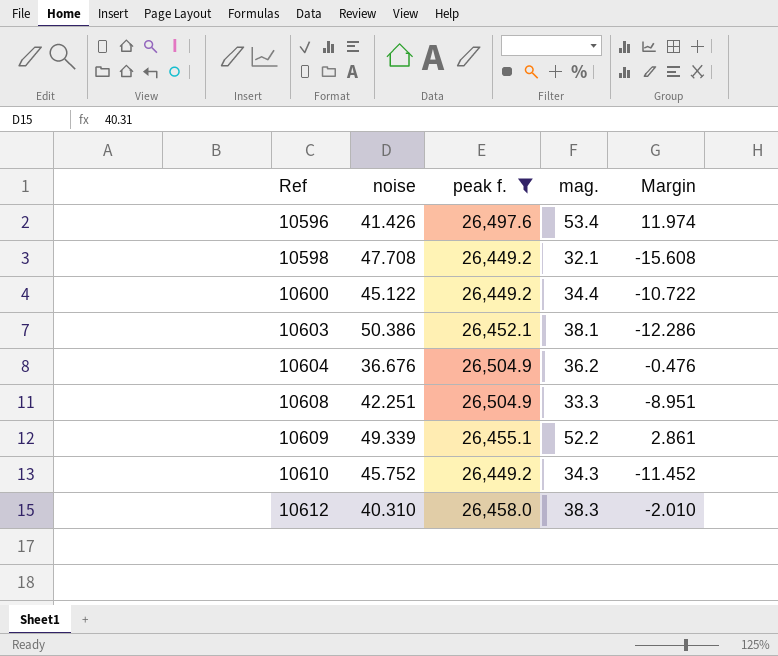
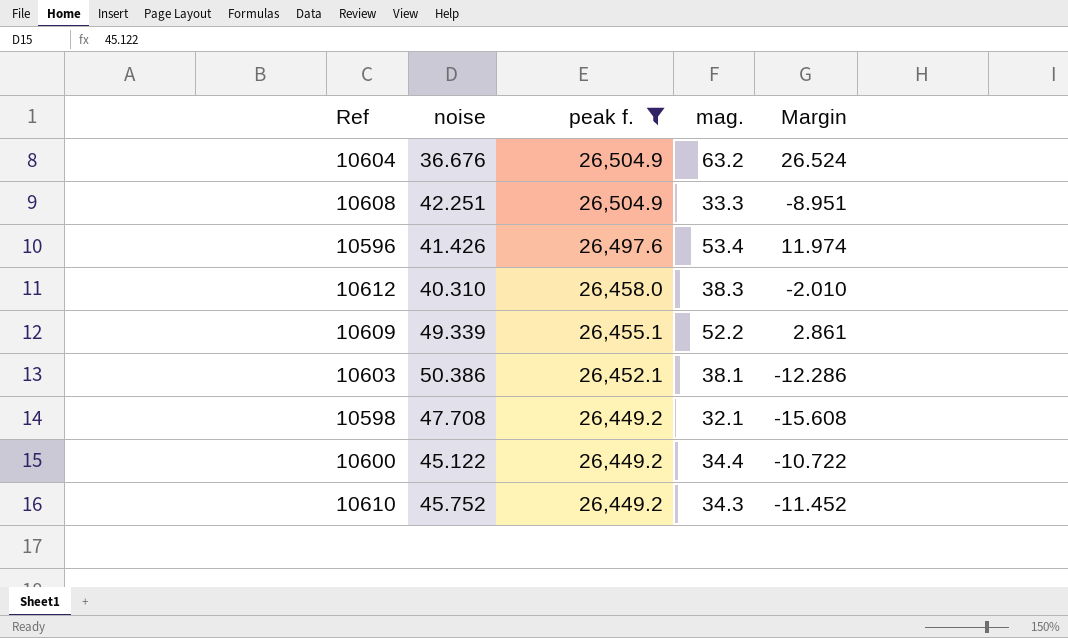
row order: Ref ascending -> peak f. descending
10604 | mag.: 36.2 -> 63.2
10604 | Margin: -0.476 -> 26.524

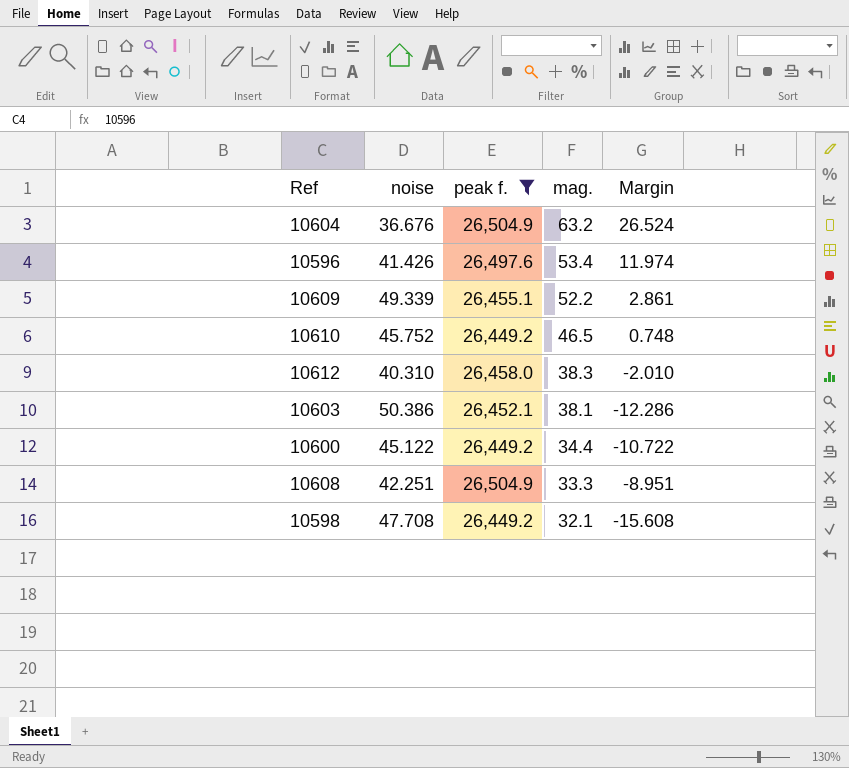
row order: peak f. descending -> mag. descending
10610 | mag.: 34.3 -> 46.5
10610 | Margin: -11.452 -> 0.748

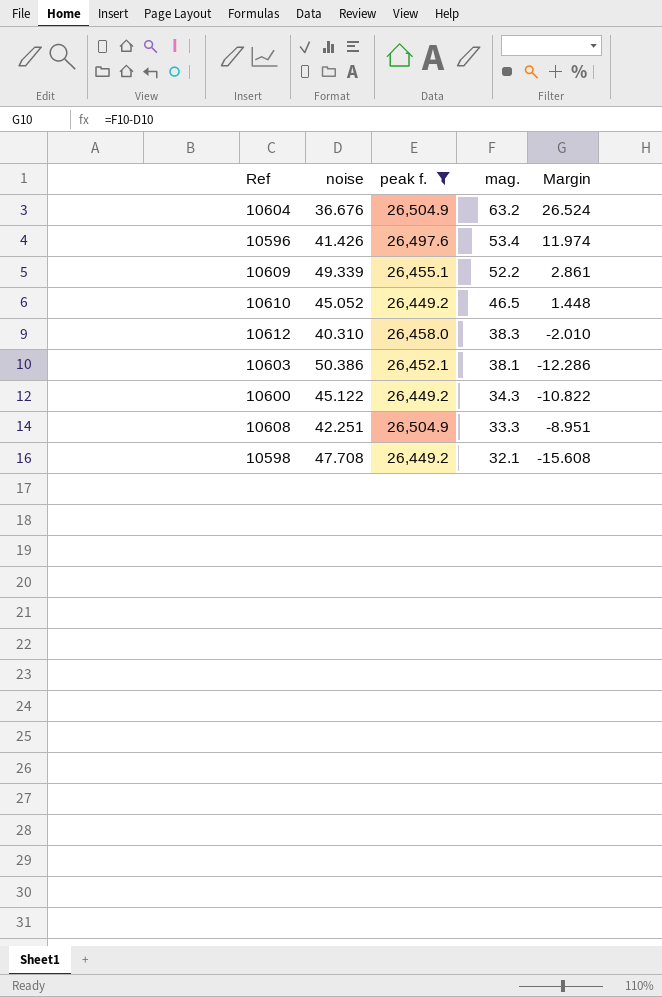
10610 | noise: 45.752 -> 45.052
10610 | Margin: 0.748 -> 1.448
10600 | mag.: 34.4 -> 34.3
10600 | Margin: -10.722 -> -10.822

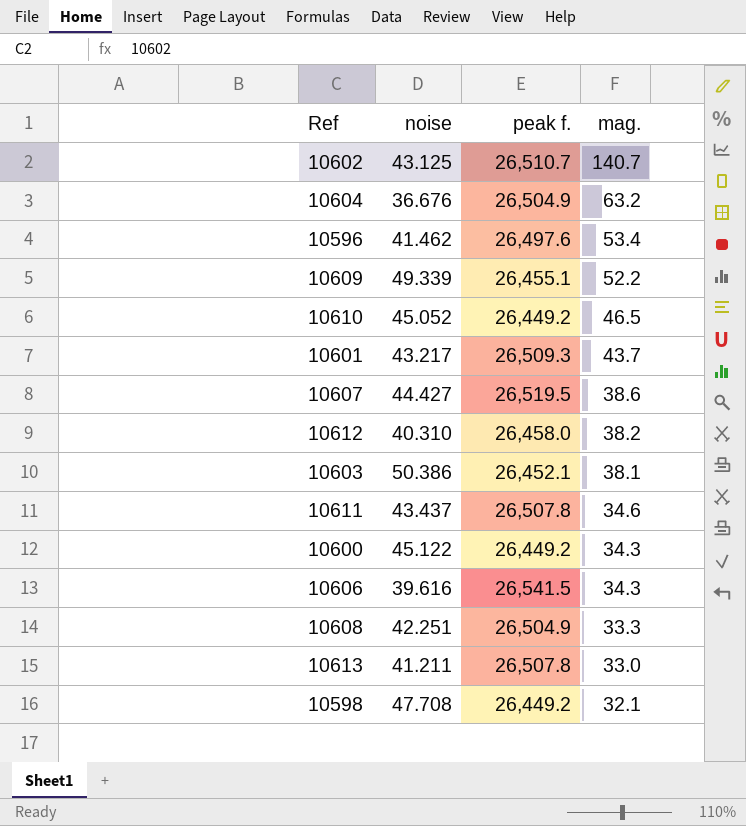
filter: peak f. <= 26,504.9 -> none
column Margin | formula: [mag.] - [noise] -> none
10596 | noise: 41.426 -> 41.462
10612 | mag.: 38.3 -> 38.2

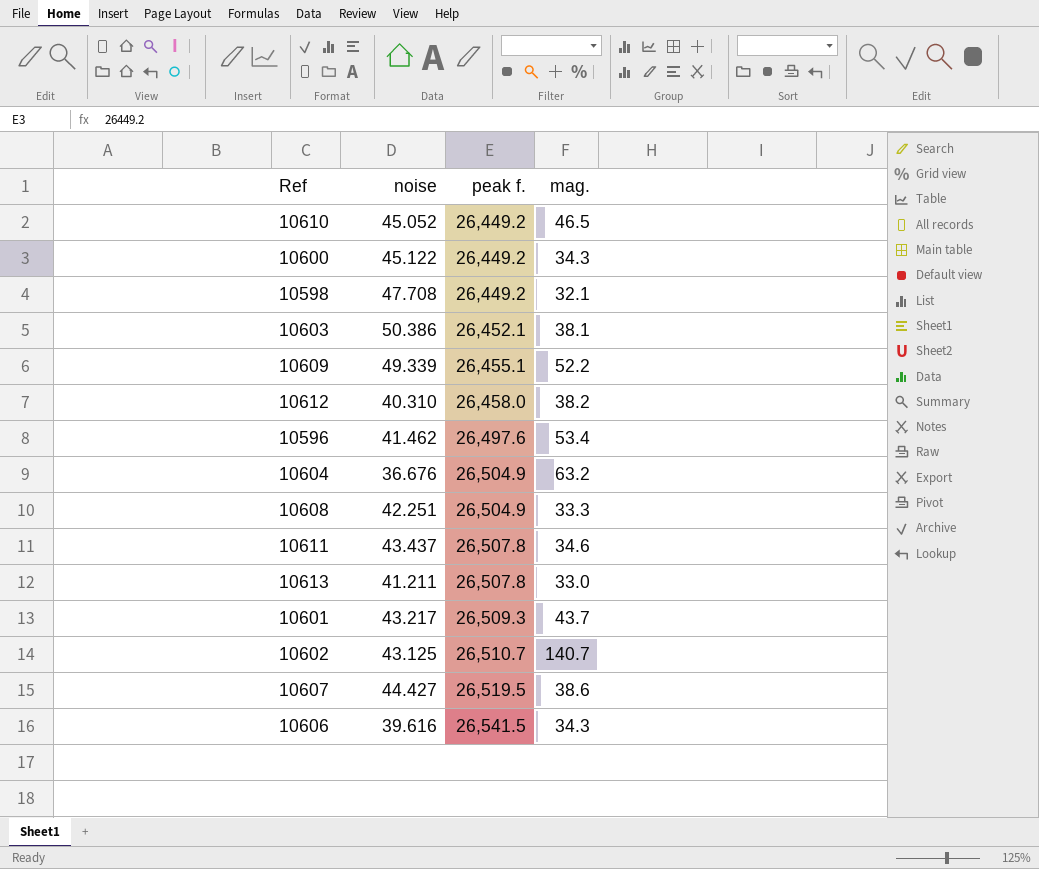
row order: mag. descending -> peak f. ascending

